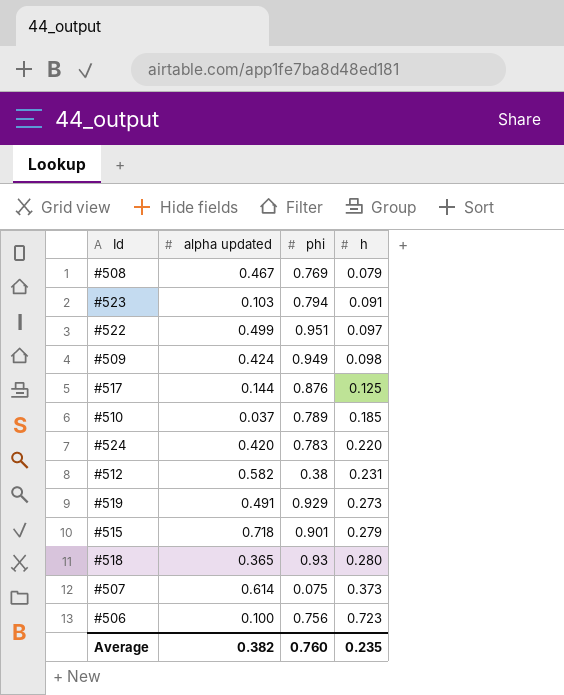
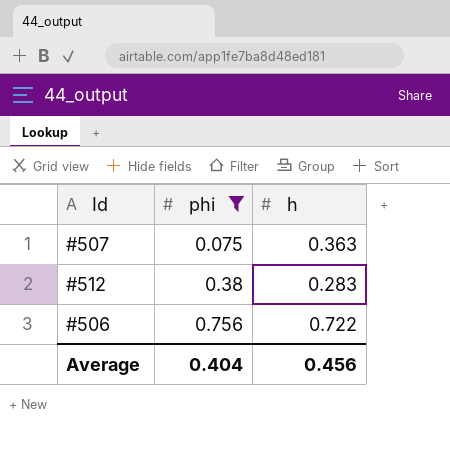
filter: none -> phi <= 0.756
row order: h ascending -> phi ascending
column alpha updated | position: 2 -> none
#507 | h: 0.373 -> 0.363
#512 | h: 0.231 -> 0.283
#506 | h: 0.723 -> 0.722
Average | phi: 0.760 -> 0.404
Average | h: 0.235 -> 0.456

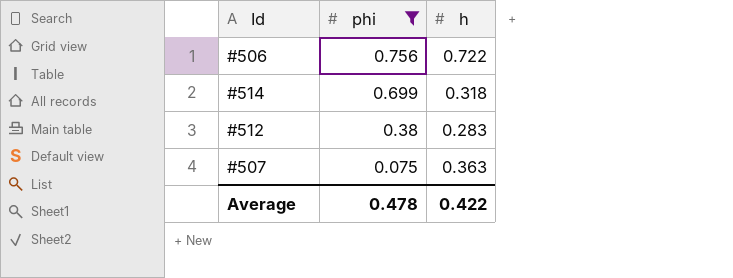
row order: phi ascending -> phi descending
row #514: none -> 0.699 | 0.318
Average | phi: 0.404 -> 0.478
Average | h: 0.456 -> 0.422

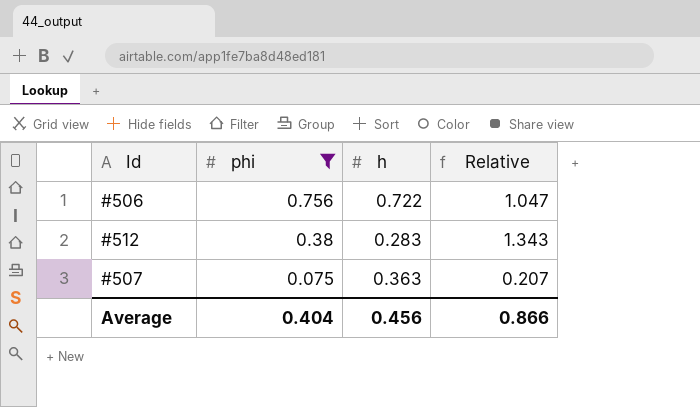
column Relative | formula: none -> [phi] / [h]
row #514: 0.699 | 0.318 -> none
Average | phi: 0.478 -> 0.404
Average | h: 0.422 -> 0.456

